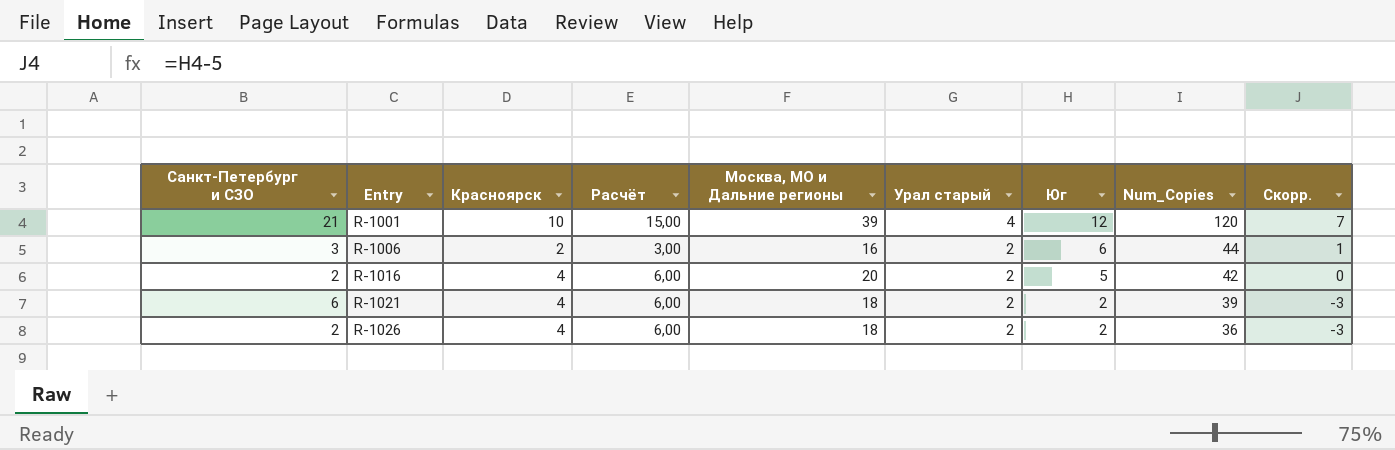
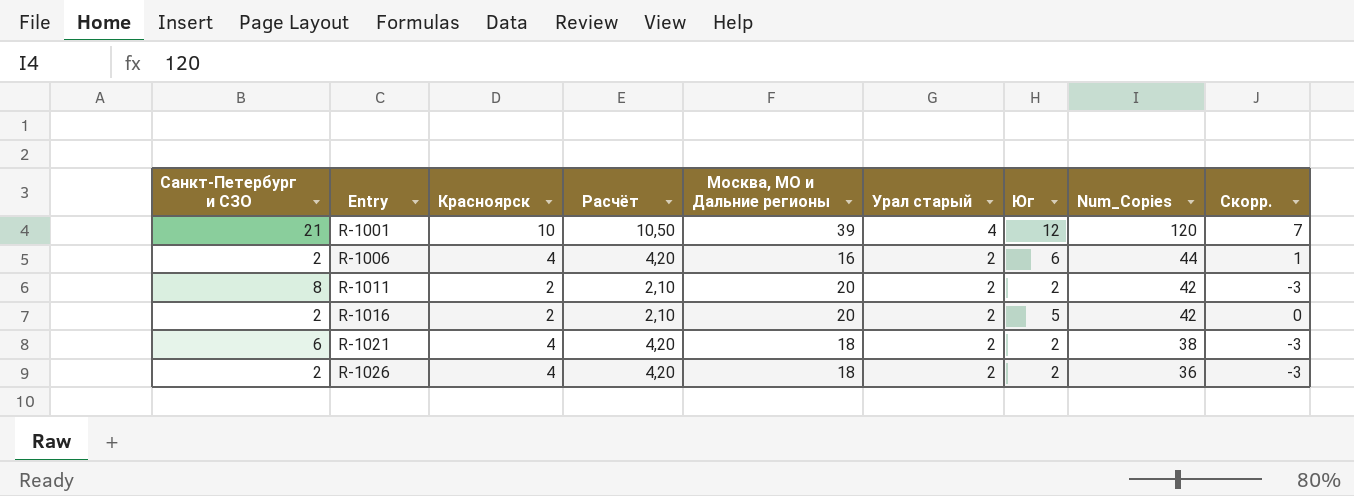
column Расчёт | formula: [Красноярск] * 1,5 -> [Красноярск] * 1,05
R-1006 | Санкт-Петербург и СЗО: 3 -> 2
R-1006 | Красноярск: 2 -> 4
row R-1011: none -> 8 | 2 | 2,10 | 20 | 2 | 2 | 42 | -3
R-1016 | Красноярск: 4 -> 2
R-1021 | Num_Copies: 39 -> 38

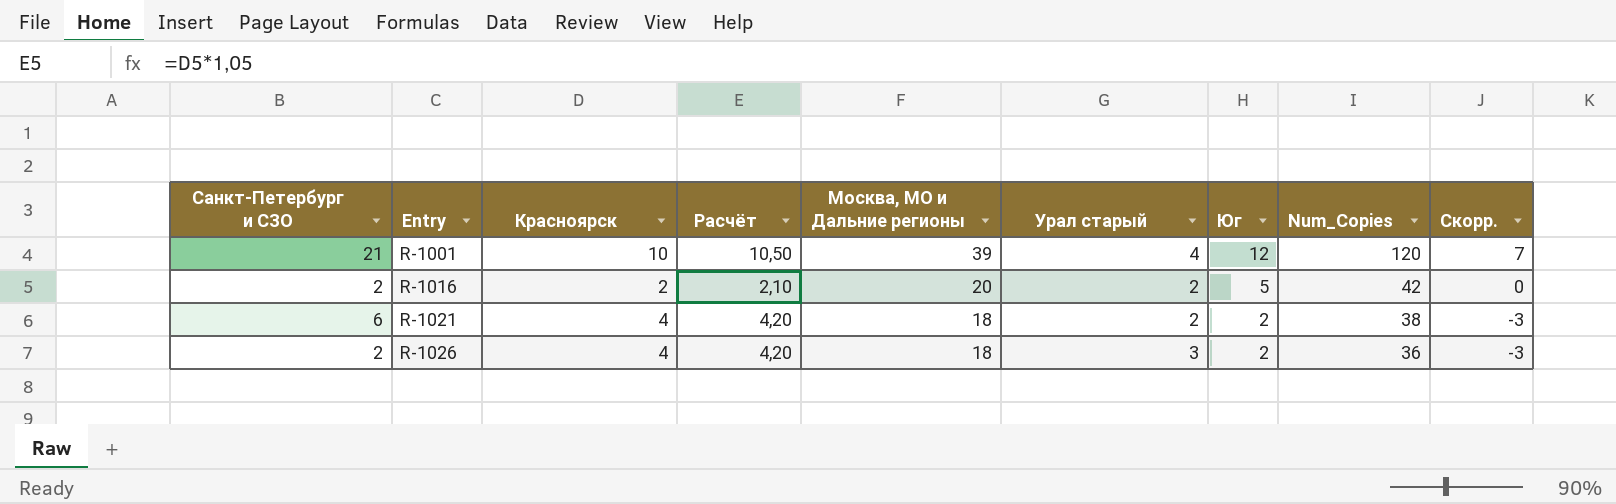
row R-1006: 2 | 4 | 4,20 | 16 | 2 | 6 | 44 | 1 -> none
row R-1011: 8 | 2 | 2,10 | 20 | 2 | 2 | 42 | -3 -> none
R-1026 | Урал старый: 2 -> 3

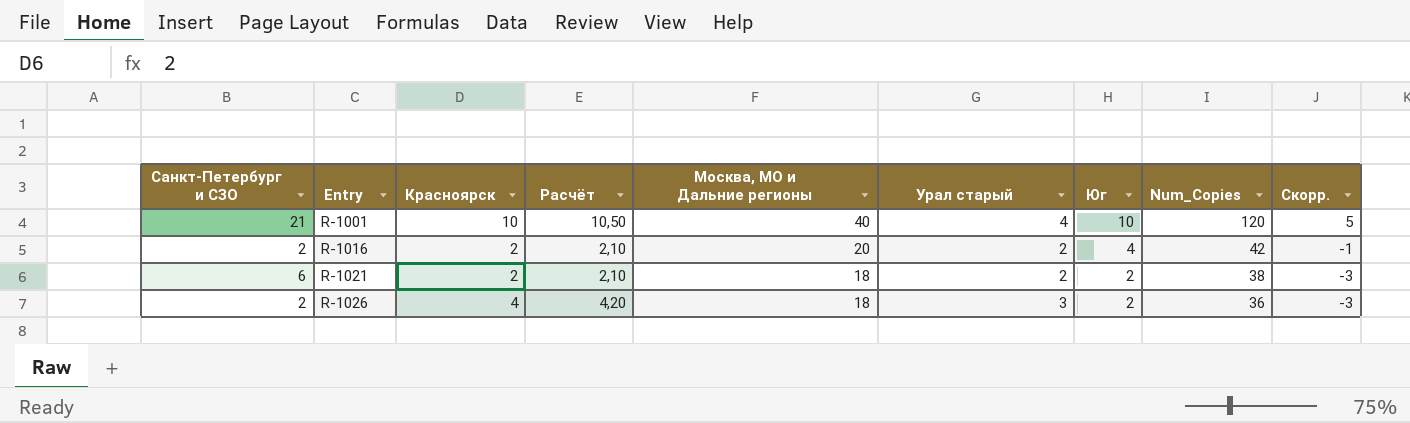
R-1001 | Москва, МО и Дальние регионы: 39 -> 40
R-1001 | Юг: 12 -> 10
R-1001 | Скорр.: 7 -> 5
R-1016 | Юг: 5 -> 4
R-1016 | Скорр.: 0 -> -1
R-1021 | Красноярск: 4 -> 2
R-1021 | Расчёт: 4,20 -> 2,10

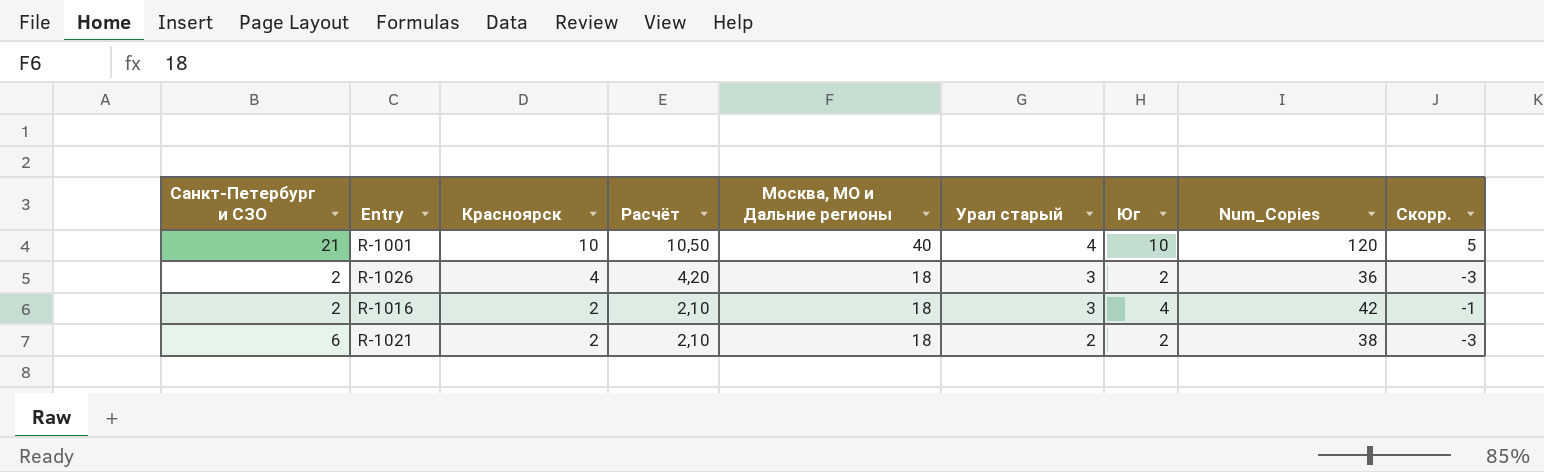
row order: Entry ascending -> Красноярск descending
R-1016 | Москва, МО и Дальние регионы: 20 -> 18
R-1016 | Урал старый: 2 -> 3

